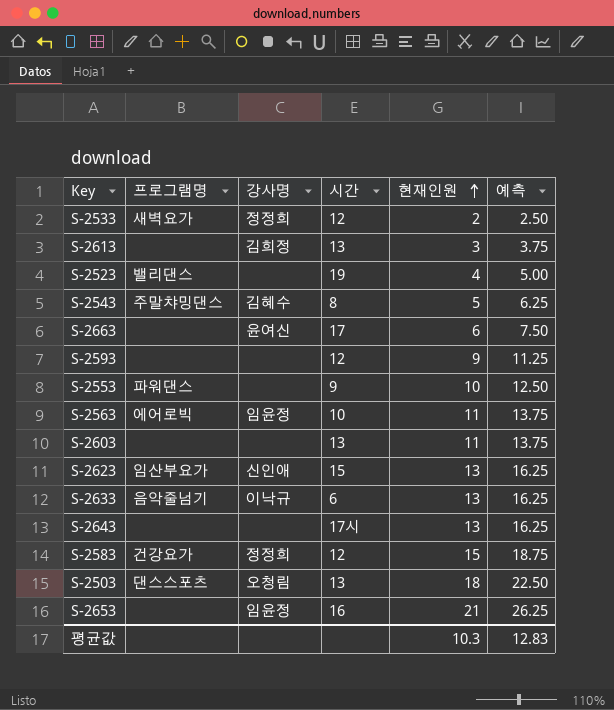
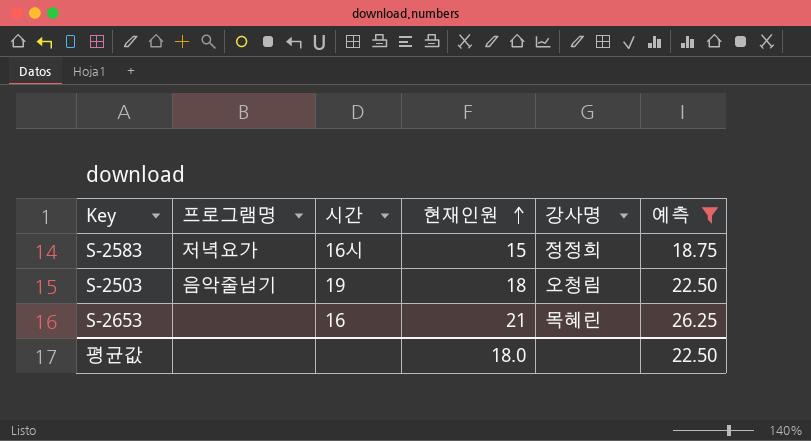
filter: none -> 예측 >= 18.75
column 강사명 | position: 3 -> 5
S-2583 | 프로그램명: 건강요가 -> 저녁요가
S-2583 | 시간: 12 -> 16시
S-2503 | 프로그램명: 댄스스포츠 -> 음악줄넘기
S-2503 | 시간: 13 -> 19
S-2653 | 강사명: 임윤정 -> 목혜린
평균값 | 현재인원: 10.3 -> 18.0
평균값 | 예측: 12.83 -> 22.50

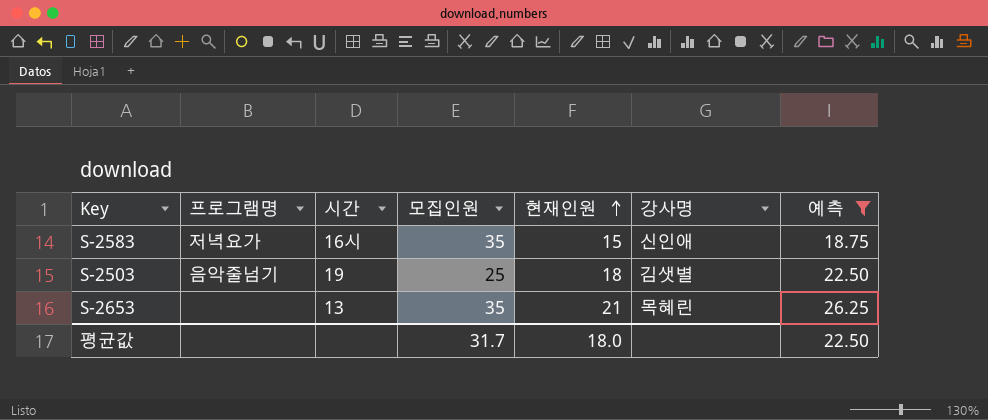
column 모집인원 | position: none -> 4
S-2583 | 강사명: 정정희 -> 신인애
S-2503 | 강사명: 오청림 -> 김샛별
S-2653 | 시간: 16 -> 13

